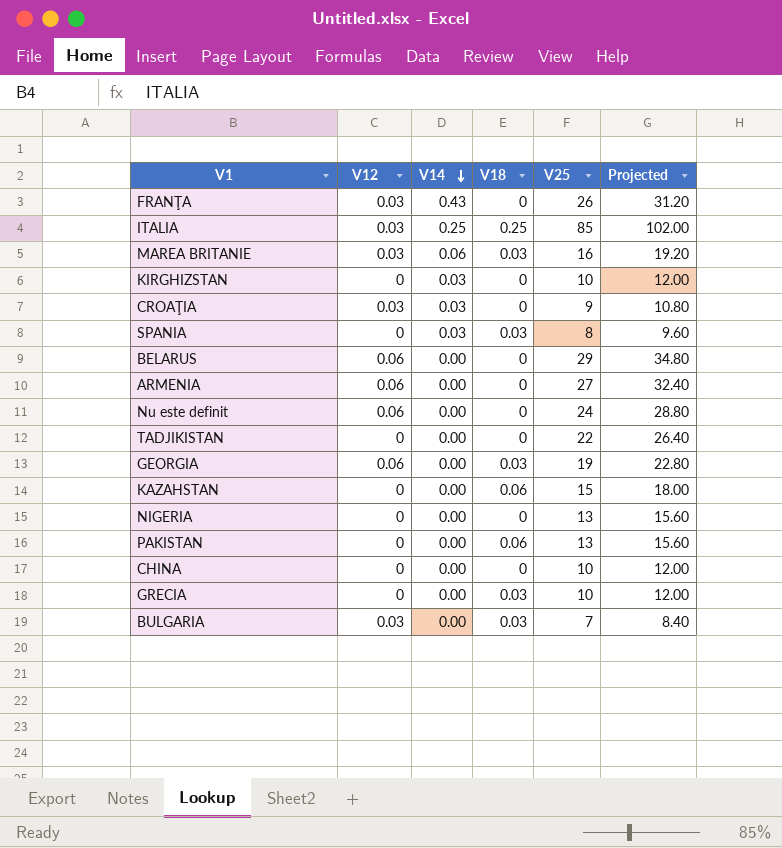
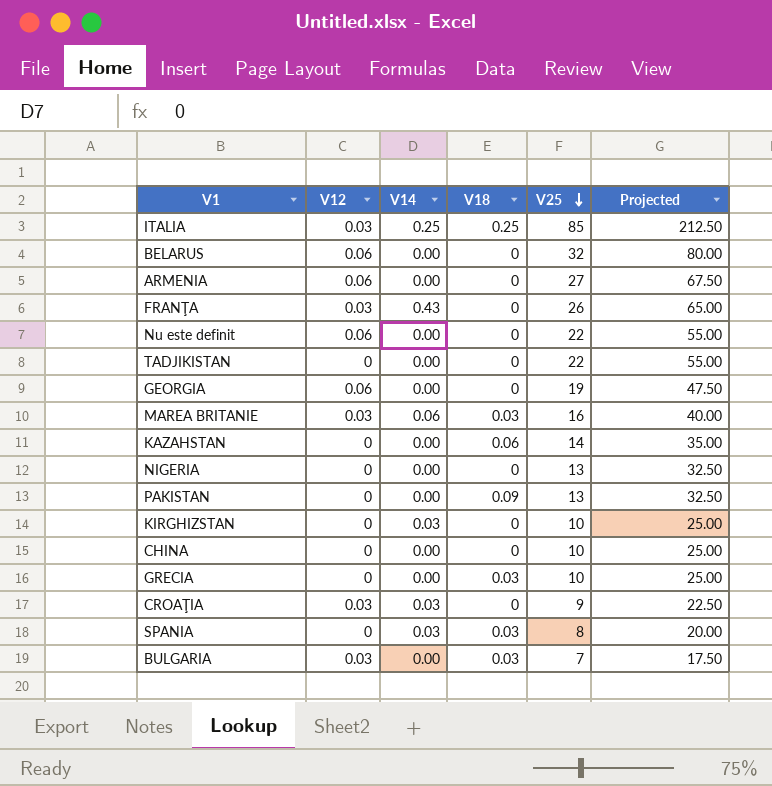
row order: V14 descending -> V25 descending
column Projected | formula: [V25] * 1.2 -> [V25] * 2.5
BELARUS | V25: 29 -> 32
Nu este definit | V25: 24 -> 22
GEORGIA | V18: 0.03 -> 0
KAZAHSTAN | V25: 15 -> 14
PAKISTAN | V18: 0.06 -> 0.09

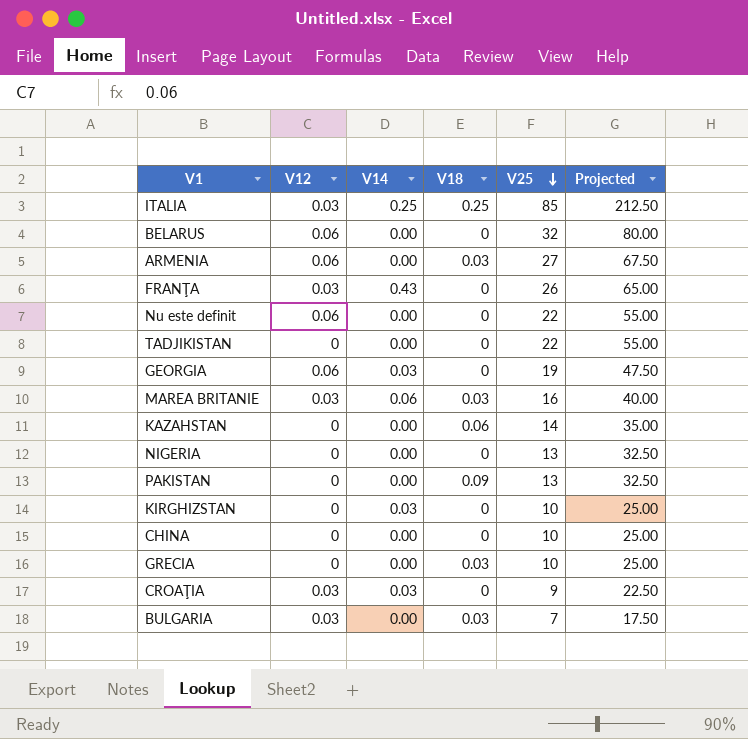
row SPANIA: 0 | 0.03 | 0.03 | 8 | 20.00 -> none
ARMENIA | V18: 0 -> 0.03
GEORGIA | V14: 0.00 -> 0.03

